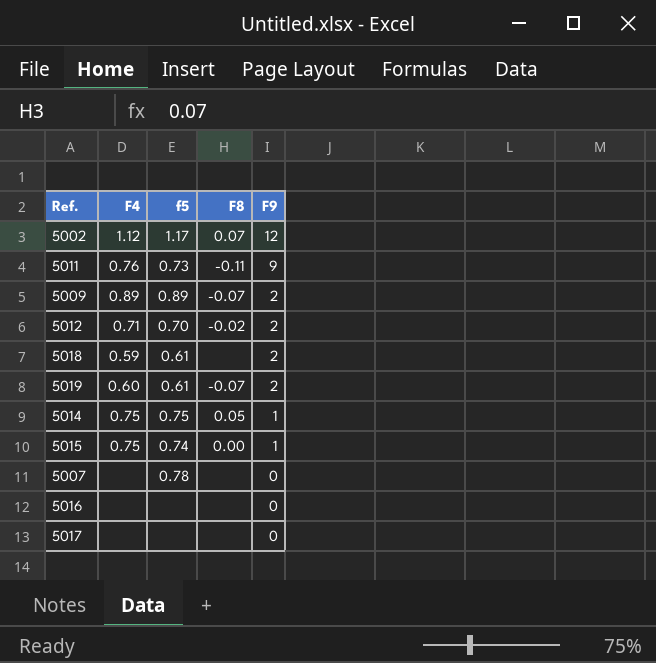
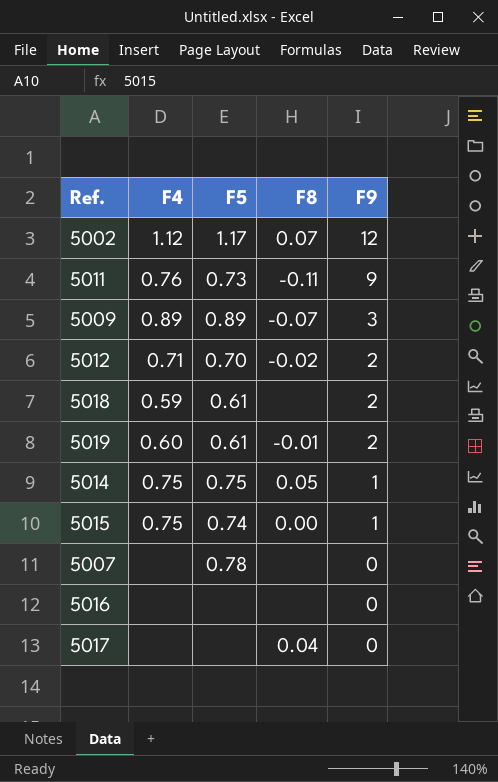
column name: f5 -> F5
5009 | F9: 2 -> 3
5019 | F8: -0.07 -> -0.01
5017 | F8: none -> 0.04

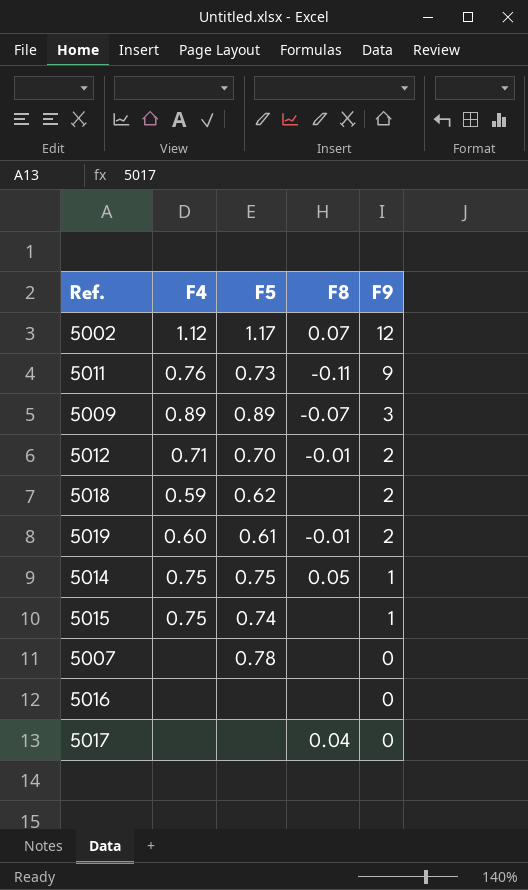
5012 | F8: -0.02 -> -0.01
5018 | F5: 0.61 -> 0.62
5015 | F8: 0.00 -> none

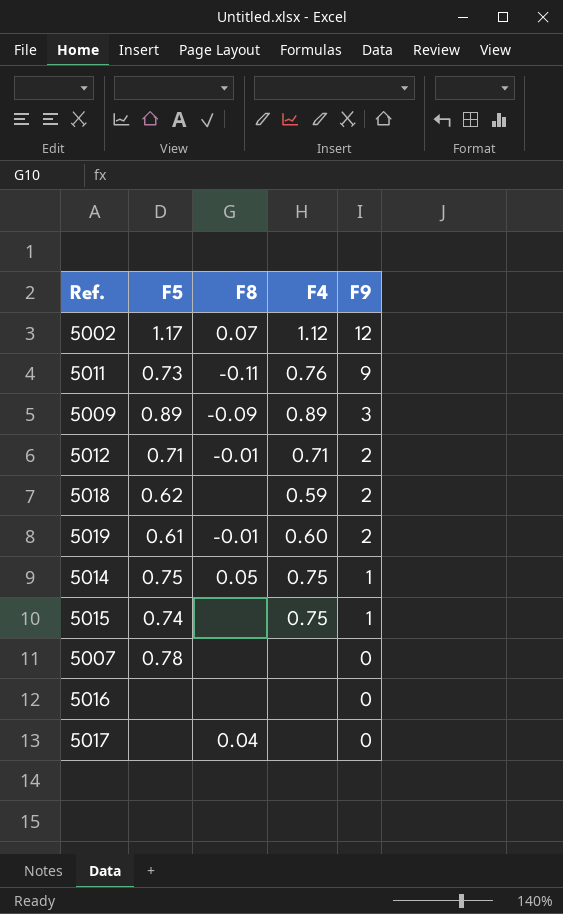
column F4 | position: 2 -> 4
5009 | F8: -0.07 -> -0.09
5012 | F5: 0.70 -> 0.71

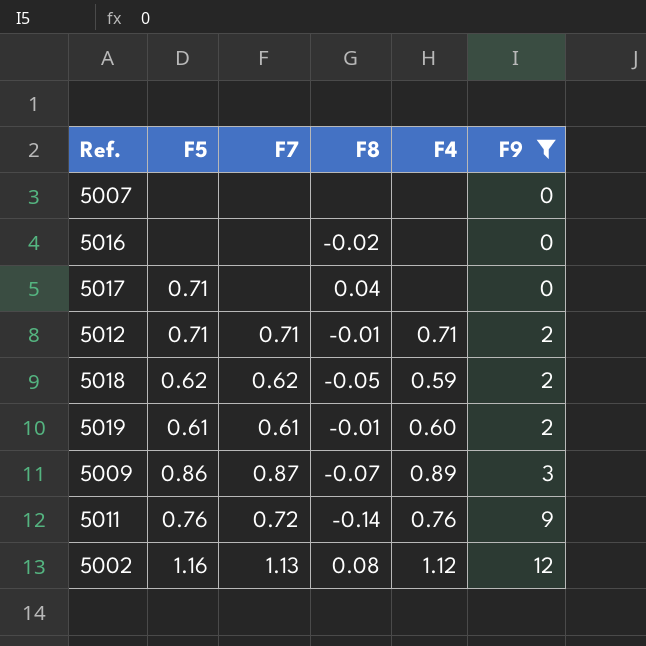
filter: none -> F9 != 1
row order: F9 descending -> F9 ascending
column F7 | position: none -> 3
5007 | F5: 0.78 -> none
5016 | F8: none -> -0.02
5017 | F5: none -> 0.71
5018 | F8: none -> -0.05
5009 | F5: 0.89 -> 0.86
5009 | F8: -0.09 -> -0.07
5011 | F5: 0.73 -> 0.76
5011 | F8: -0.11 -> -0.14
5002 | F5: 1.17 -> 1.16
5002 | F8: 0.07 -> 0.08

